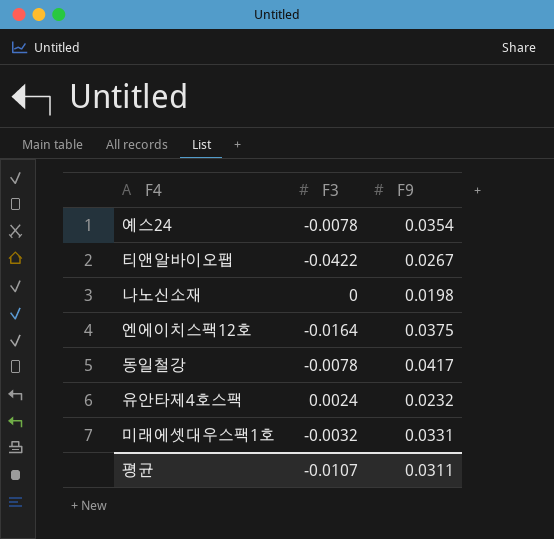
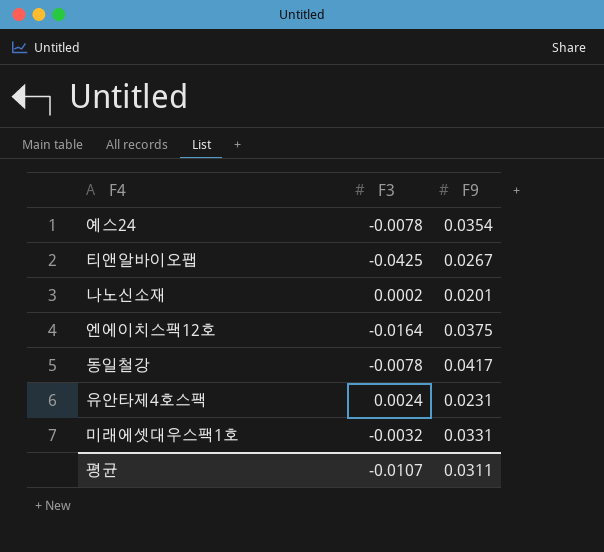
티앤알바이오팹 | F3: -0.0422 -> -0.0425
나노신소재 | F3: 0 -> 0.0002
나노신소재 | F9: 0.0198 -> 0.0201
유안타제4호스팩 | F9: 0.0232 -> 0.0231

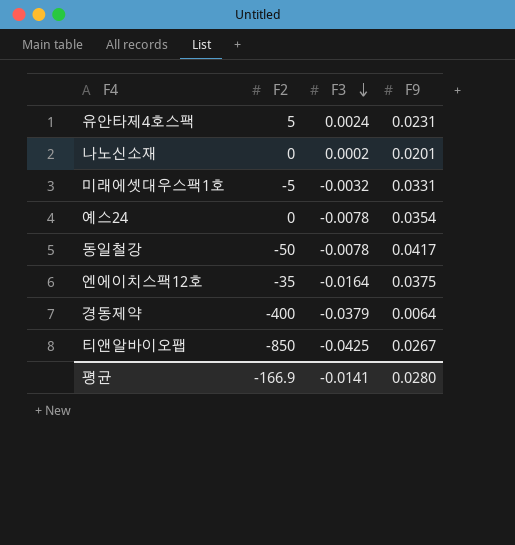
row order: none -> F3 descending
column F2 | position: none -> 2
row 경동제약: none -> -400 | -0.0379 | 0.0064
평균 | F3: -0.0107 -> -0.0141
평균 | F9: 0.0311 -> 0.0280

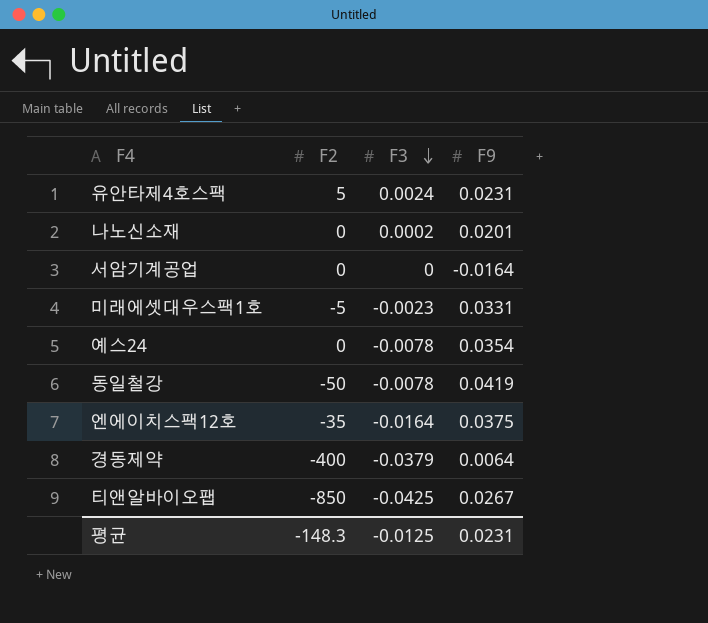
row 서암기계공업: none -> 0 | 0 | -0.0164
미래에셋대우스팩1호 | F3: -0.0032 -> -0.0023
동일철강 | F9: 0.0417 -> 0.0419
평균 | F2: -166.9 -> -148.3
평균 | F3: -0.0141 -> -0.0125
평균 | F9: 0.0280 -> 0.0231

